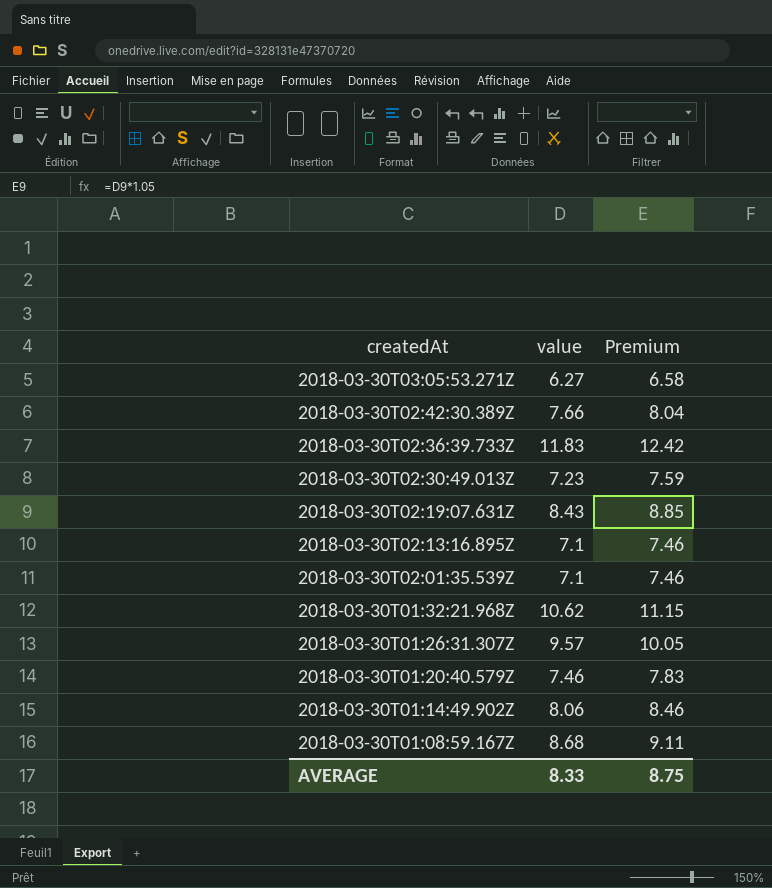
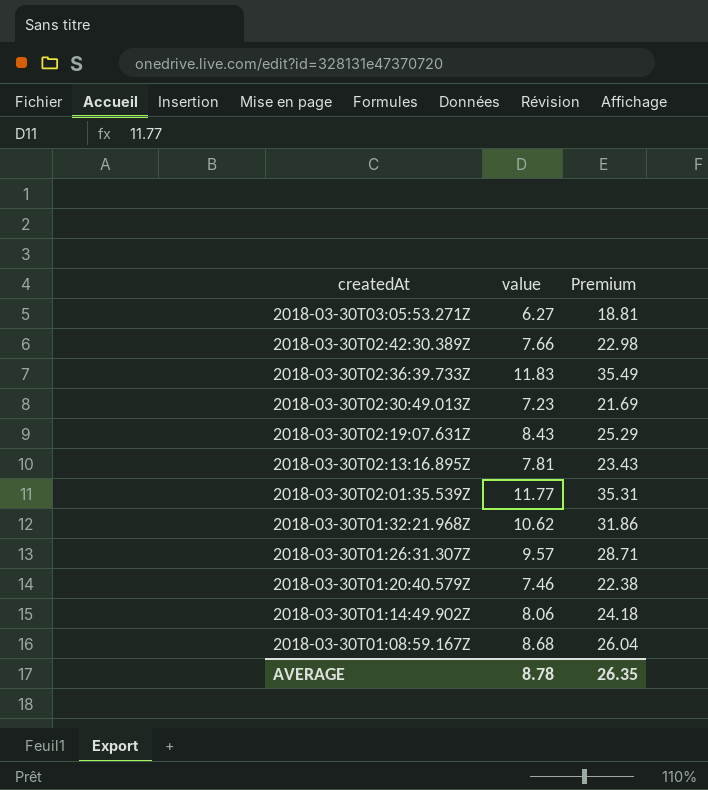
column Premium | formula: [value] * 1.05 -> [value] * 3
2018-03-30T02:13:16.895Z | value: 7.1 -> 7.81
2018-03-30T02:01:35.539Z | value: 7.1 -> 11.77
AVERAGE | value: 8.33 -> 8.78
AVERAGE | Premium: 8.75 -> 26.35

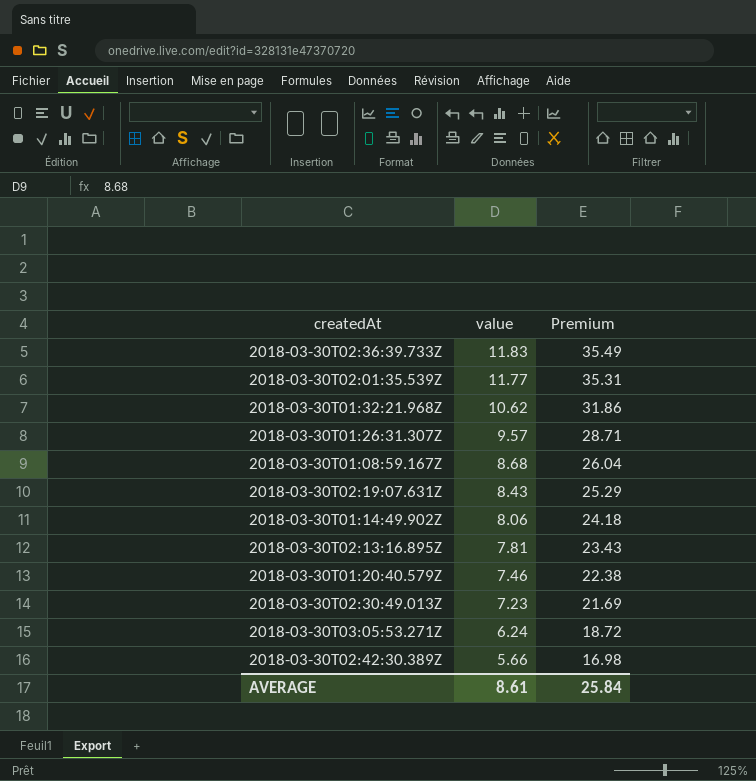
row order: createdAt descending -> value descending
2018-03-30T03:05:53.271Z | value: 6.27 -> 6.24
2018-03-30T03:05:53.271Z | Premium: 18.81 -> 18.72
2018-03-30T02:42:30.389Z | value: 7.66 -> 5.66
2018-03-30T02:42:30.389Z | Premium: 22.98 -> 16.98
AVERAGE | value: 8.78 -> 8.61
AVERAGE | Premium: 26.35 -> 25.84

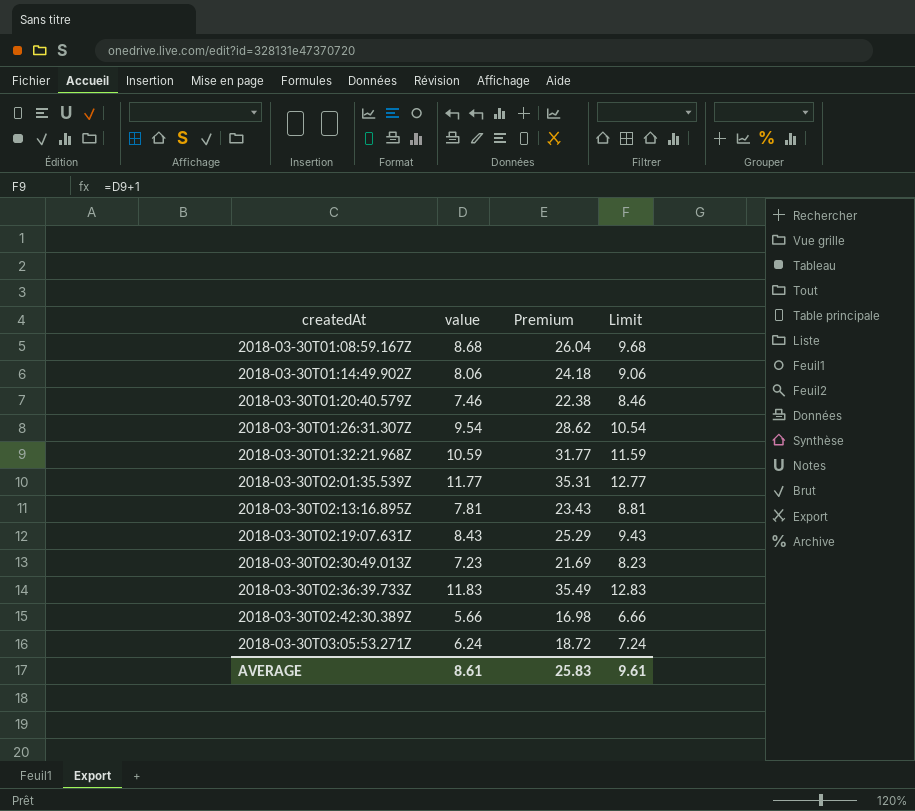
row order: value descending -> createdAt ascending
column Limit | formula: none -> [value] + 1
2018-03-30T01:26:31.307Z | value: 9.57 -> 9.54
2018-03-30T01:26:31.307Z | Premium: 28.71 -> 28.62
2018-03-30T01:32:21.968Z | value: 10.62 -> 10.59
2018-03-30T01:32:21.968Z | Premium: 31.86 -> 31.77
AVERAGE | Premium: 25.84 -> 25.83

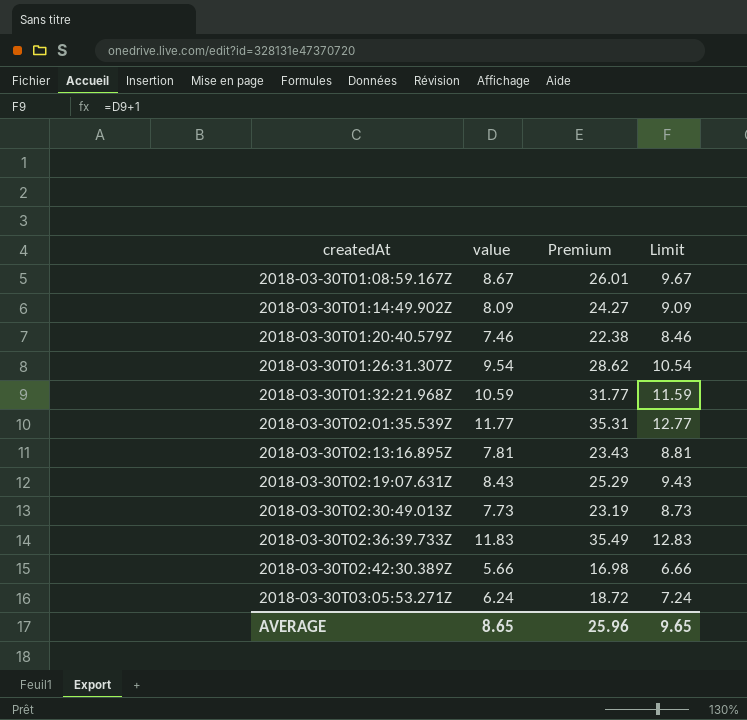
2018-03-30T01:08:59.167Z | value: 8.68 -> 8.67
2018-03-30T01:08:59.167Z | Premium: 26.04 -> 26.01
2018-03-30T01:08:59.167Z | Limit: 9.68 -> 9.67
2018-03-30T01:14:49.902Z | value: 8.06 -> 8.09
2018-03-30T01:14:49.902Z | Premium: 24.18 -> 24.27
2018-03-30T01:14:49.902Z | Limit: 9.06 -> 9.09
2018-03-30T02:30:49.013Z | value: 7.23 -> 7.73
2018-03-30T02:30:49.013Z | Premium: 21.69 -> 23.19
2018-03-30T02:30:49.013Z | Limit: 8.23 -> 8.73
AVERAGE | value: 8.61 -> 8.65
AVERAGE | Premium: 25.83 -> 25.96
AVERAGE | Limit: 9.61 -> 9.65

